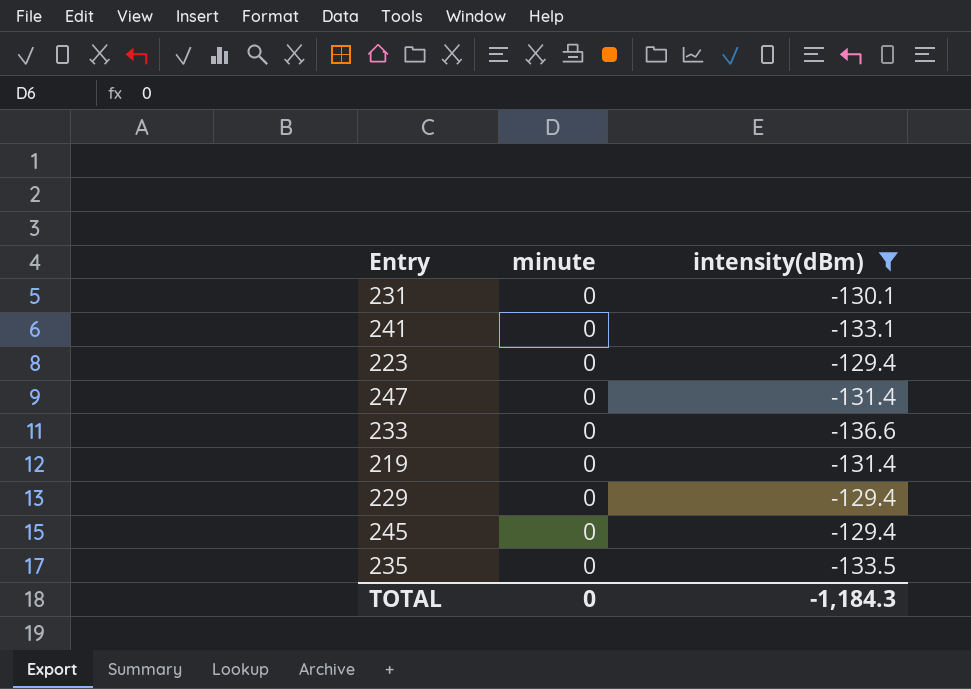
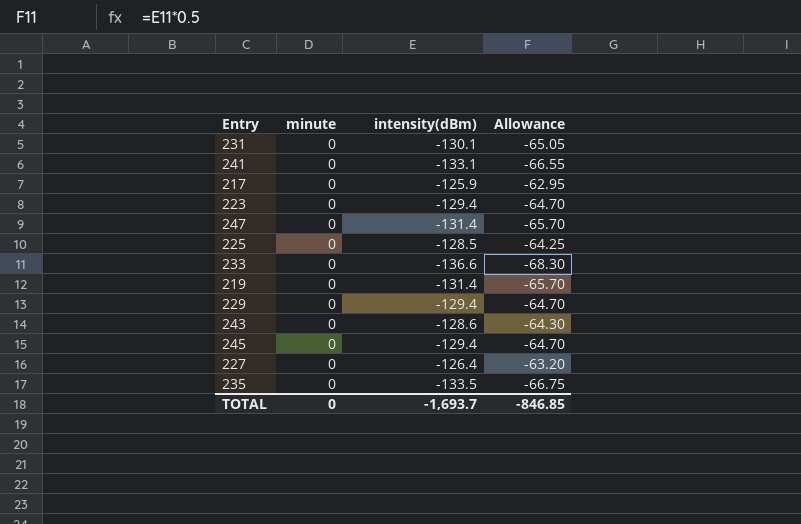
filter: intensity(dBm) <= -129.4 -> none
column Allowance | formula: none -> [intensity(dBm)] * 0.5
TOTAL | intensity(dBm): -1,184.3 -> -1,693.7

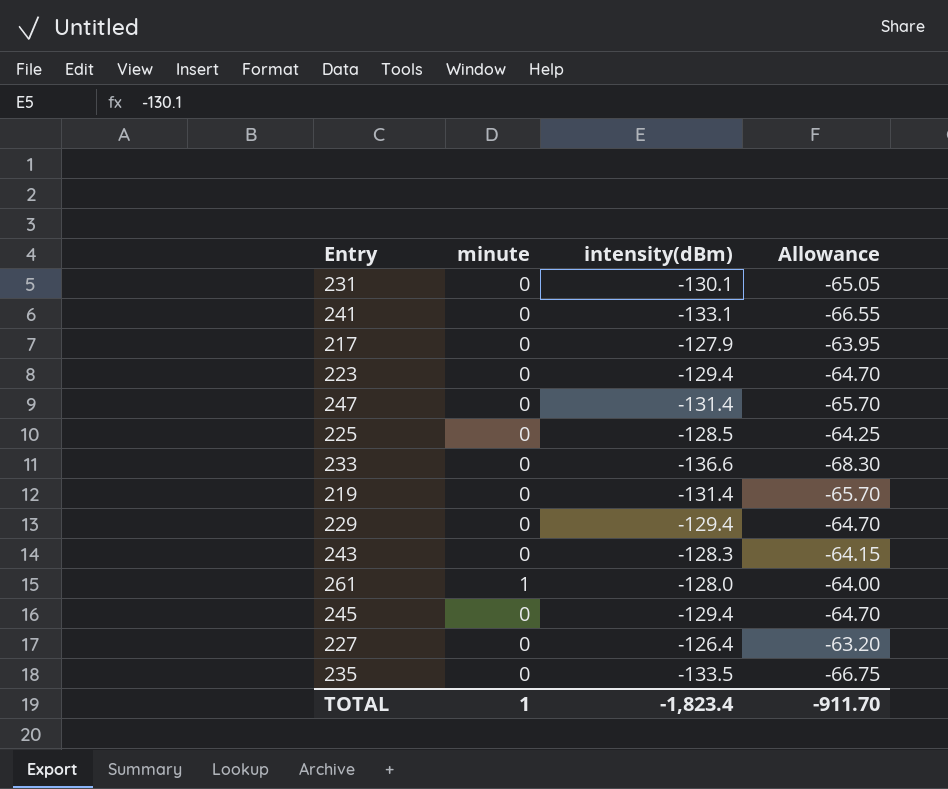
217 | intensity(dBm): -125.9 -> -127.9
217 | Allowance: -62.95 -> -63.95
243 | intensity(dBm): -128.6 -> -128.3
243 | Allowance: -64.30 -> -64.15
row 261: none -> 1 | -128.0 | -64.00
TOTAL | minute: 0 -> 1
TOTAL | intensity(dBm): -1,693.7 -> -1,823.4
TOTAL | Allowance: -846.85 -> -911.70

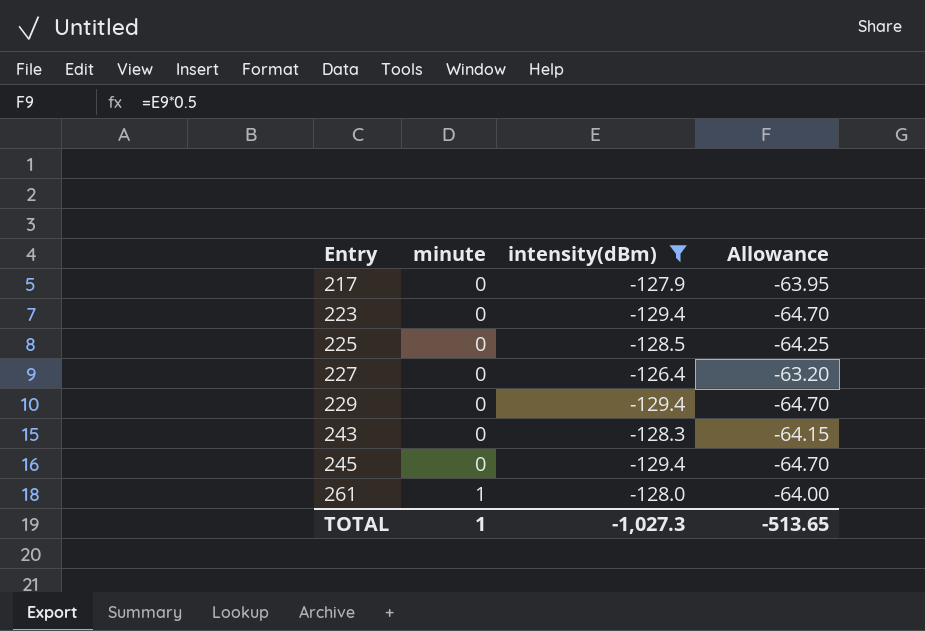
filter: none -> intensity(dBm) >= -129.4
row order: none -> Entry ascending
TOTAL | intensity(dBm): -1,823.4 -> -1,027.3
TOTAL | Allowance: -911.70 -> -513.65

